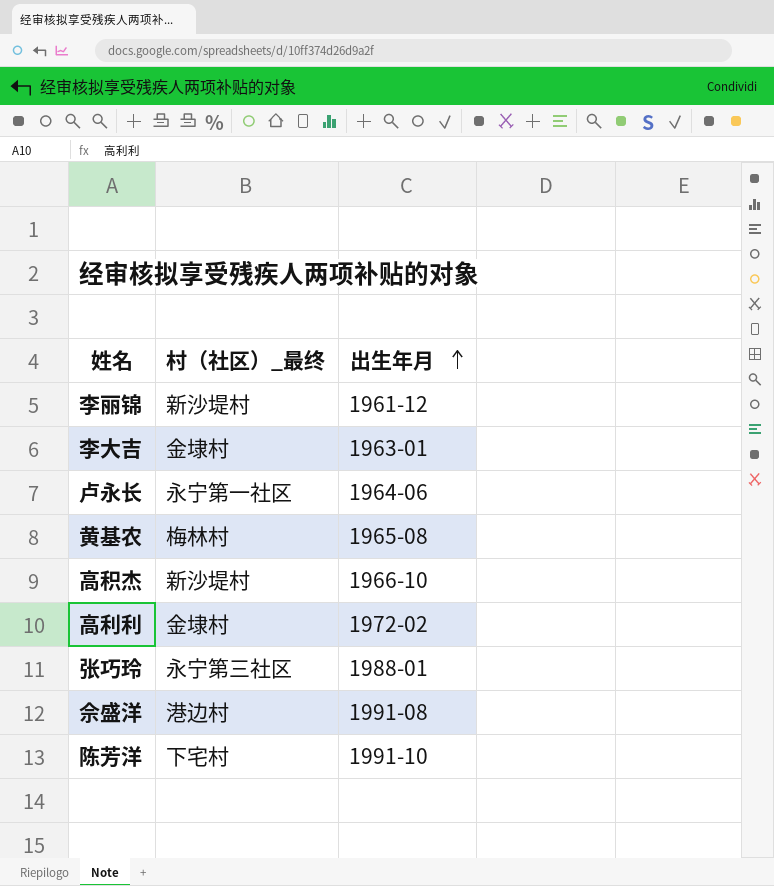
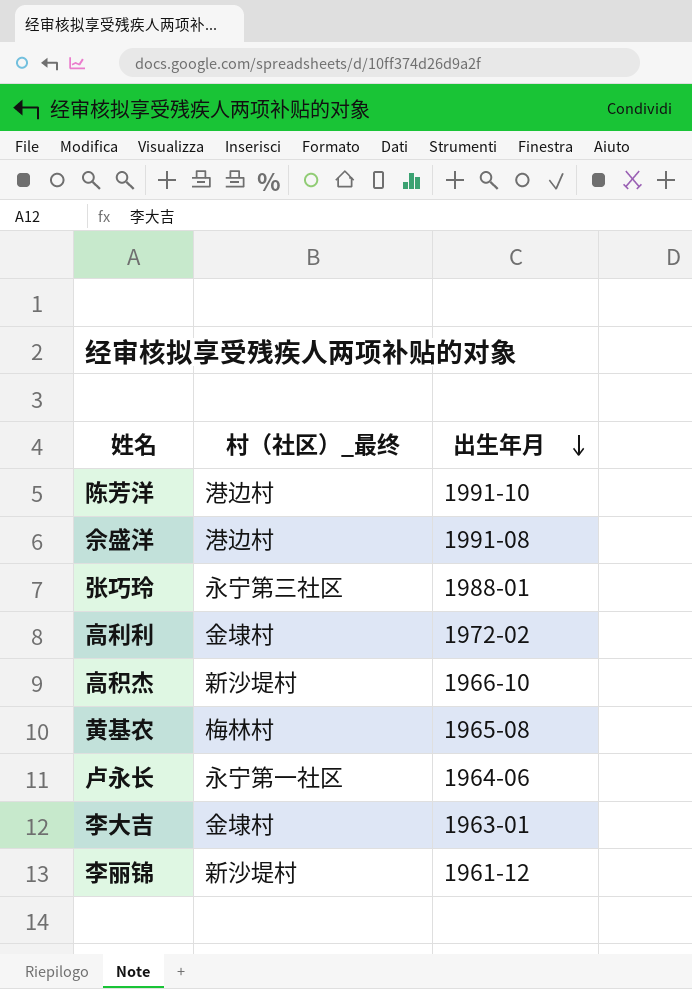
row order: 出生年月 ascending -> 出生年月 descending
陈芳洋 | 村（社区）_最终: 下宅村 -> 港边村

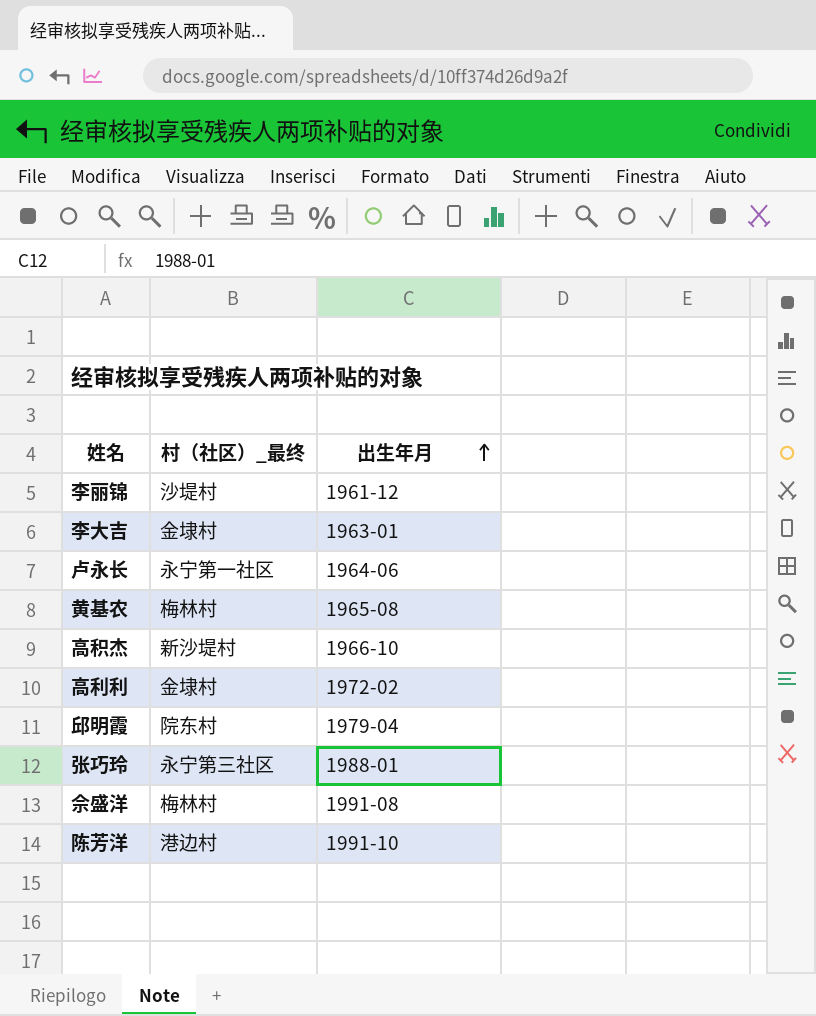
row order: 出生年月 descending -> 出生年月 ascending
李丽锦 | 村（社区）_最终: 新沙堤村 -> 沙堤村
row 邱明霞: none -> 院东村 | 1979-04
佘盛洋 | 村（社区）_最终: 港边村 -> 梅林村

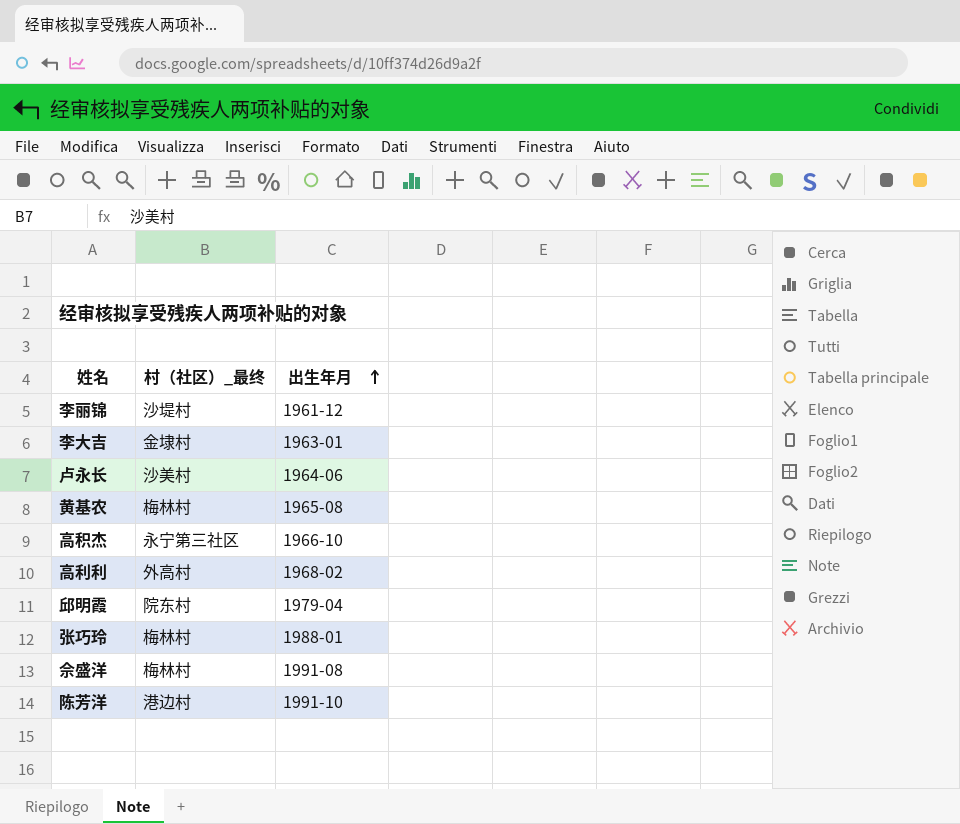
卢永长 | 村（社区）_最终: 永宁第一社区 -> 沙美村
高积杰 | 村（社区）_最终: 新沙堤村 -> 永宁第三社区
高利利 | 村（社区）_最终: 金埭村 -> 外高村
高利利 | 出生年月: 1972-02 -> 1968-02
张巧玲 | 村（社区）_最终: 永宁第三社区 -> 梅林村

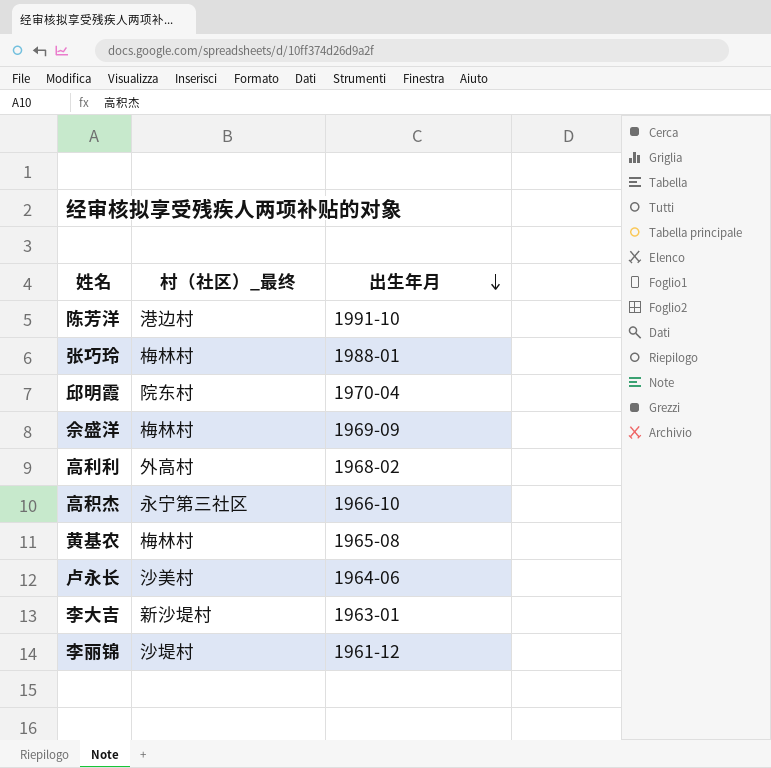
row order: 出生年月 ascending -> 出生年月 descending
邱明霞 | 出生年月: 1979-04 -> 1970-04
佘盛洋 | 出生年月: 1991-08 -> 1969-09
李大吉 | 村（社区）_最终: 金埭村 -> 新沙堤村

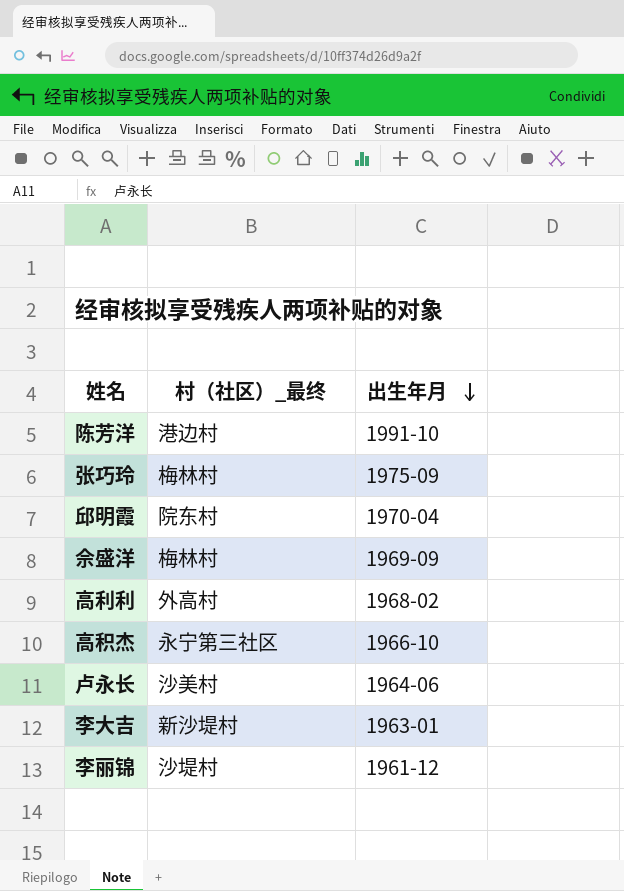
row 黄基农: 梅林村 | 1965-08 -> none
张巧玲 | 出生年月: 1988-01 -> 1975-09

